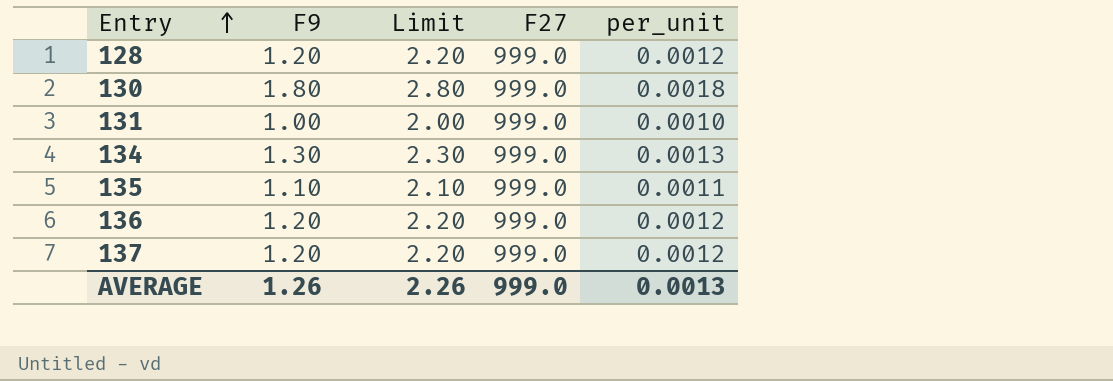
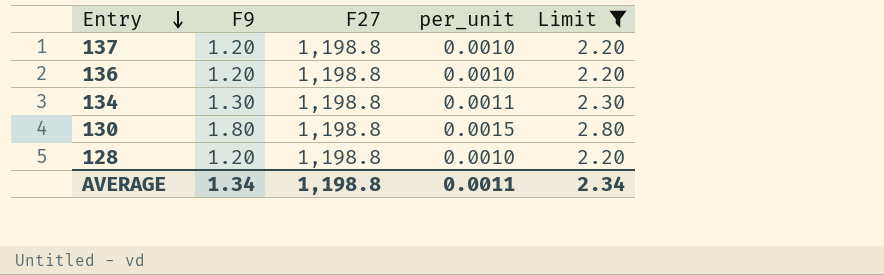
filter: none -> Limit >= 2.20
row order: Entry ascending -> Entry descending
column Limit | position: 3 -> 5
137 | F27: 999.0 -> 1,198.8
137 | per_unit: 0.0012 -> 0.0010
136 | F27: 999.0 -> 1,198.8
136 | per_unit: 0.0012 -> 0.0010
134 | F27: 999.0 -> 1,198.8
134 | per_unit: 0.0013 -> 0.0011
130 | F27: 999.0 -> 1,198.8
130 | per_unit: 0.0018 -> 0.0015
128 | F27: 999.0 -> 1,198.8
128 | per_unit: 0.0012 -> 0.0010
AVERAGE | F9: 1.26 -> 1.34
AVERAGE | F27: 999.0 -> 1,198.8
AVERAGE | per_unit: 0.0013 -> 0.0011
AVERAGE | Limit: 2.26 -> 2.34

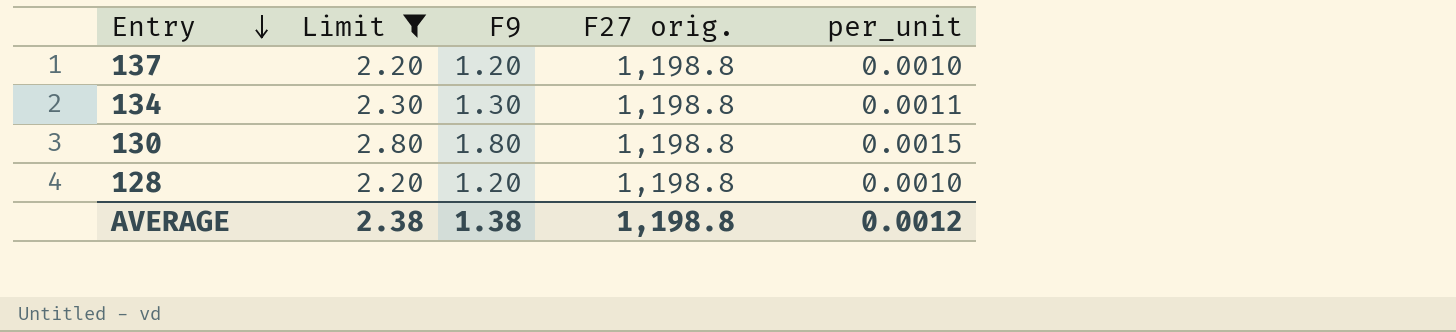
column Limit | position: 5 -> 2
column name: F27 -> F27 orig.
row 136: 1.20 | 1,198.8 | 0.0010 | 2.20 -> none
AVERAGE | Limit: 2.34 -> 2.38
AVERAGE | F9: 1.34 -> 1.38
AVERAGE | per_unit: 0.0011 -> 0.0012

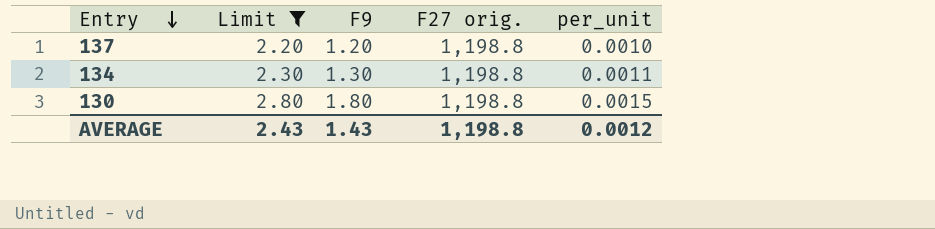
row 128: 2.20 | 1.20 | 1,198.8 | 0.0010 -> none
AVERAGE | Limit: 2.38 -> 2.43
AVERAGE | F9: 1.38 -> 1.43

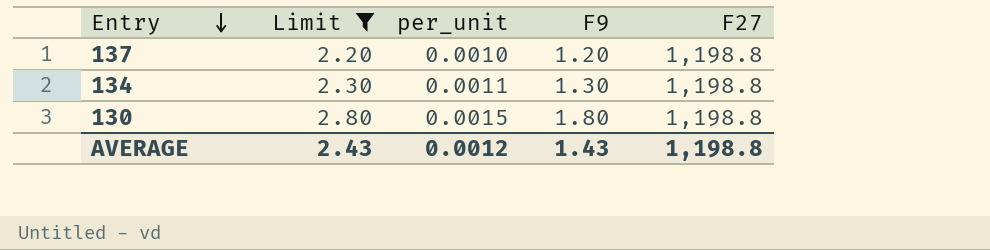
column per_unit | position: 5 -> 3
column name: F27 orig. -> F27

